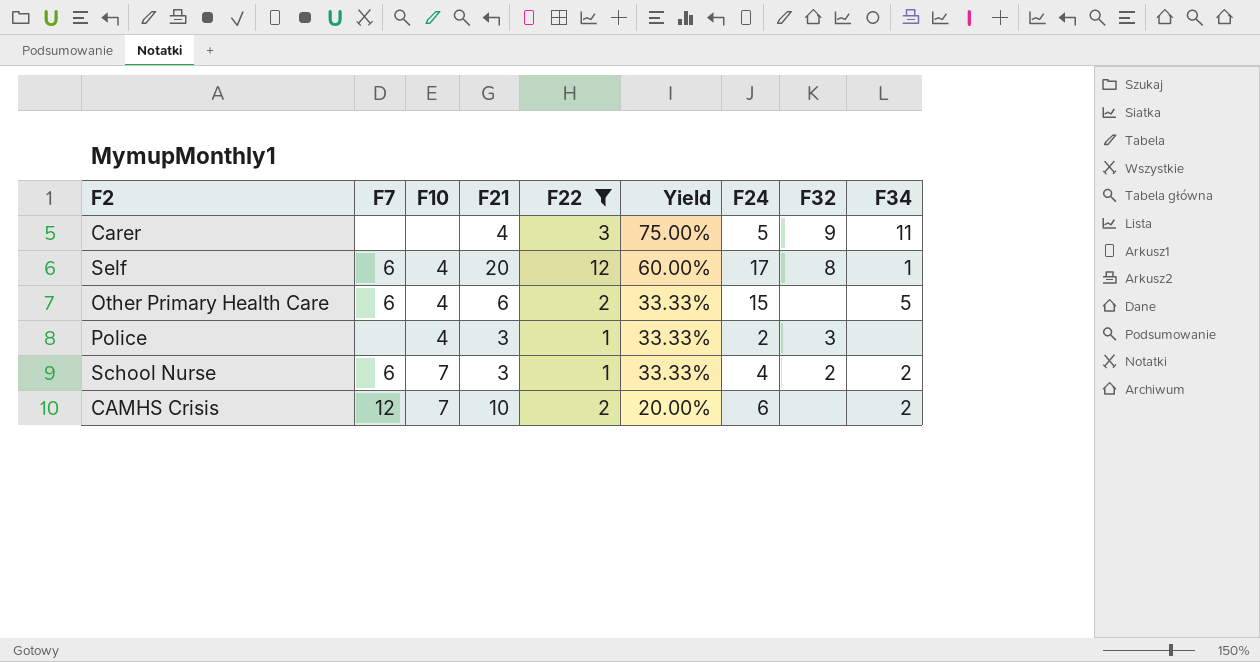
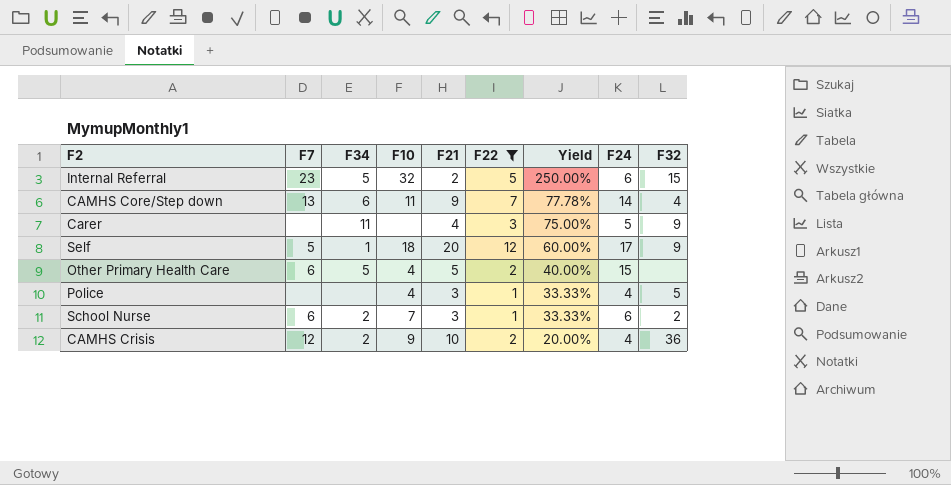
column F34 | position: 9 -> 3
row Internal Referral: none -> 23 | 5 | 32 | 2 | 5 | 250.00% | 6 | 15
row CAMHS Core/Step down: none -> 13 | 6 | 11 | 9 | 7 | 77.78% | 14 | 4
Self | F7: 6 -> 5
Self | F10: 4 -> 18
Self | F32: 8 -> 9
Other Primary Health Care | F21: 6 -> 5
Other Primary Health Care | Yield: 33.33% -> 40.00%
Police | F24: 2 -> 4
Police | F32: 3 -> 5
School Nurse | F24: 4 -> 6
CAMHS Crisis | F10: 7 -> 9
CAMHS Crisis | F24: 6 -> 4
CAMHS Crisis | F32: none -> 36

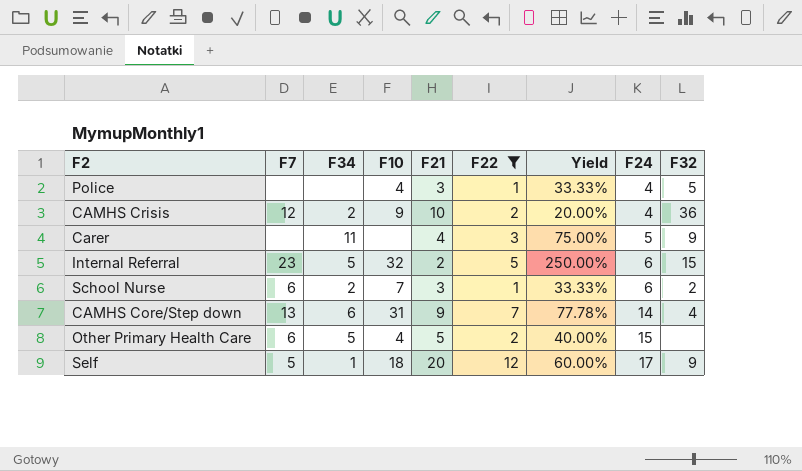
row order: Yield descending -> F24 ascending
CAMHS Core/Step down | F10: 11 -> 31

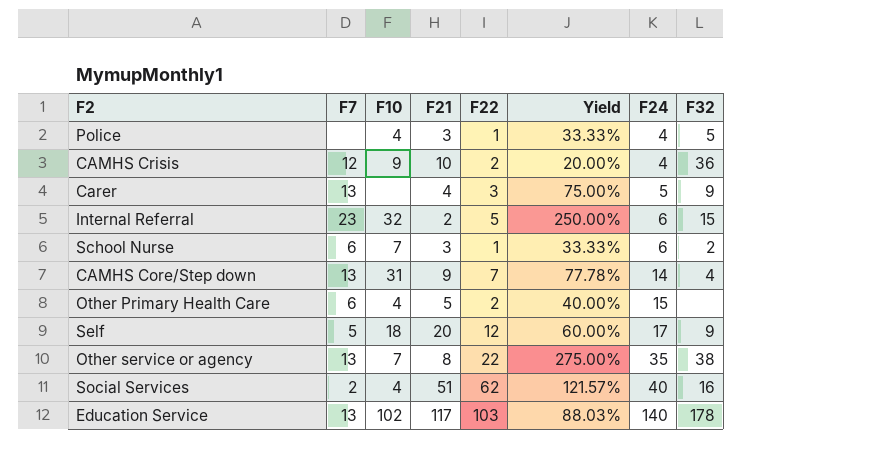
filter: F22 <= 12 -> none
column F34 | position: 3 -> none
Carer | F7: none -> 13

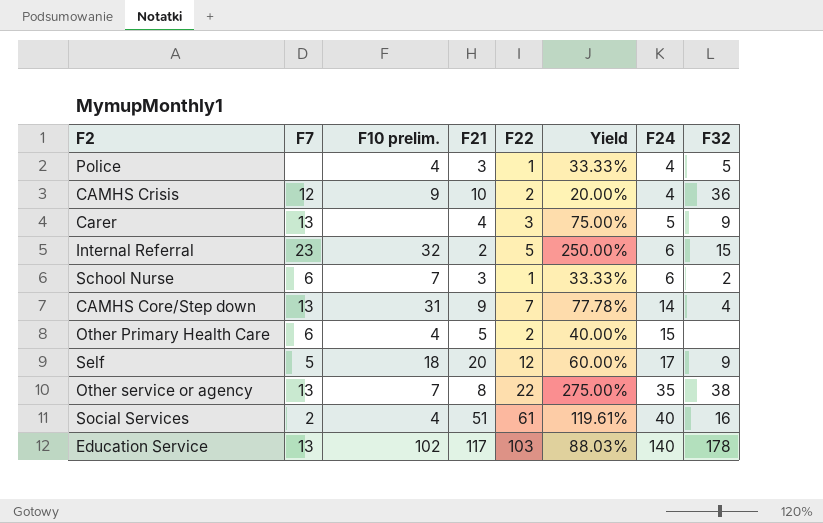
column name: F10 -> F10 prelim.
Social Services | F22: 62 -> 61
Social Services | Yield: 121.57% -> 119.61%

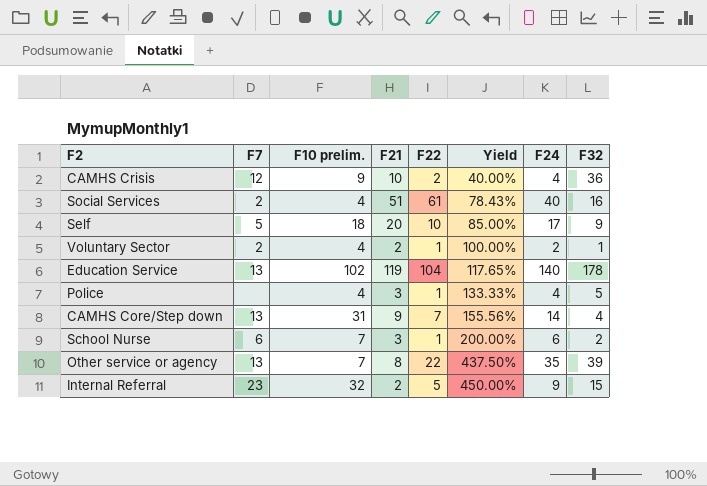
row order: F24 ascending -> Yield ascending
column Yield | formula: [F22] / [F21] -> [F24] / [F21]
row Carer: 13 | none | 4 | 3 | 75.00% | 5 | 9 -> none
row Other Primary Health Care: 6 | 4 | 5 | 2 | 40.00% | 15 | none -> none
Self | F22: 12 -> 10
row Voluntary Sector: none -> 2 | 4 | 2 | 1 | 100.00% | 2 | 1
Education Service | F21: 117 -> 119
Education Service | F22: 103 -> 104
Other service or agency | F32: 38 -> 39
Internal Referral | F24: 6 -> 9

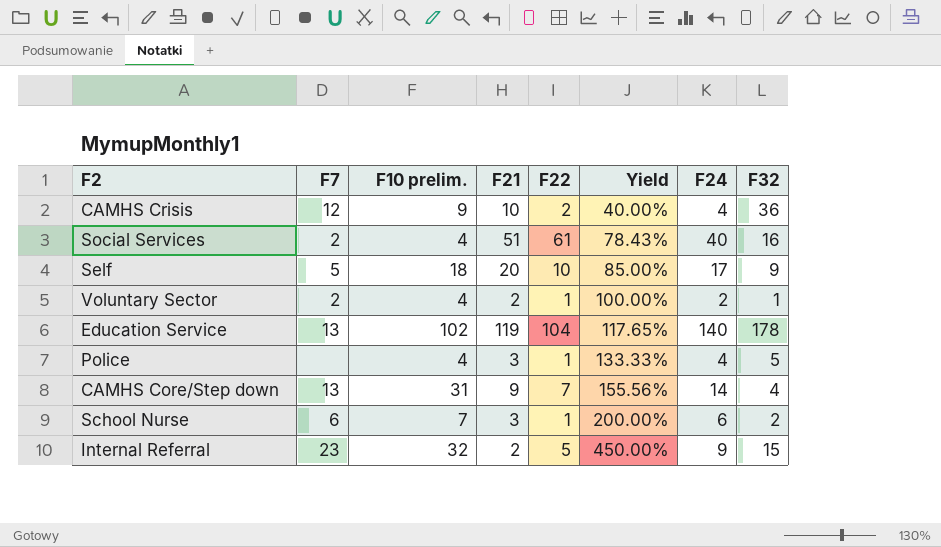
row Other service or agency: 13 | 7 | 8 | 22 | 437.50% | 35 | 39 -> none

